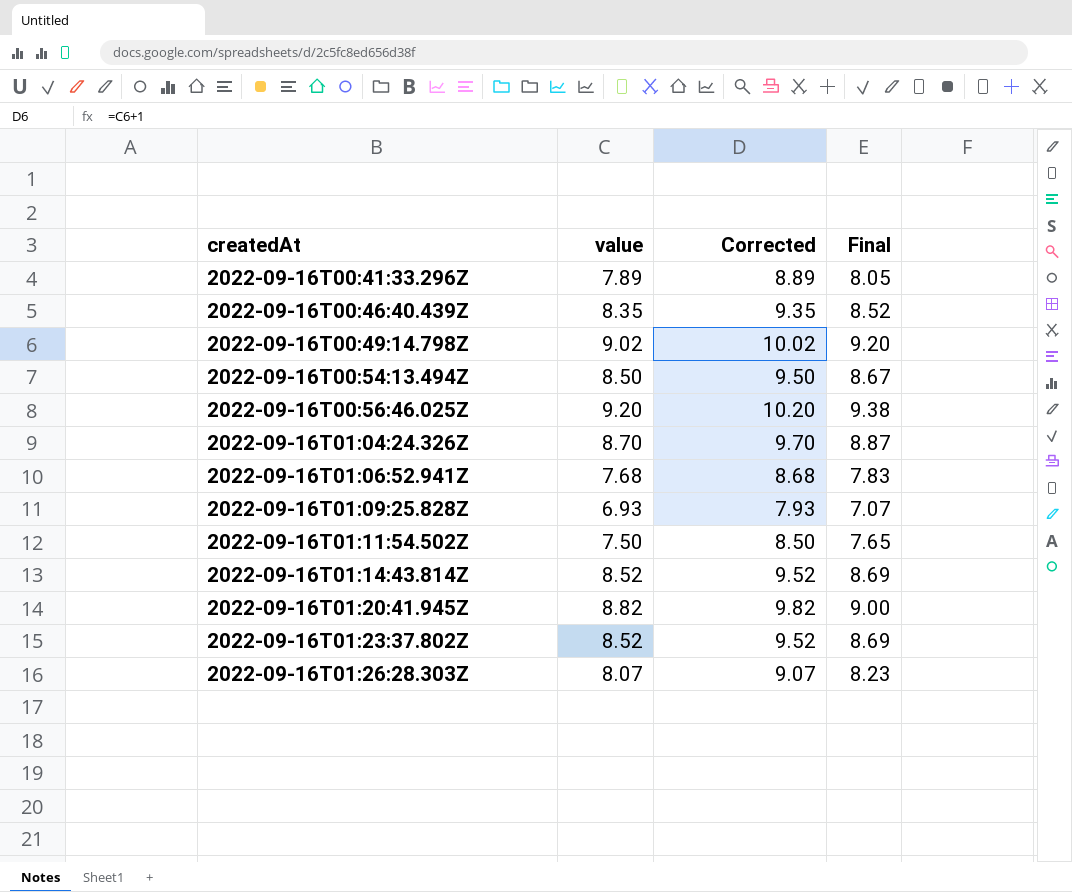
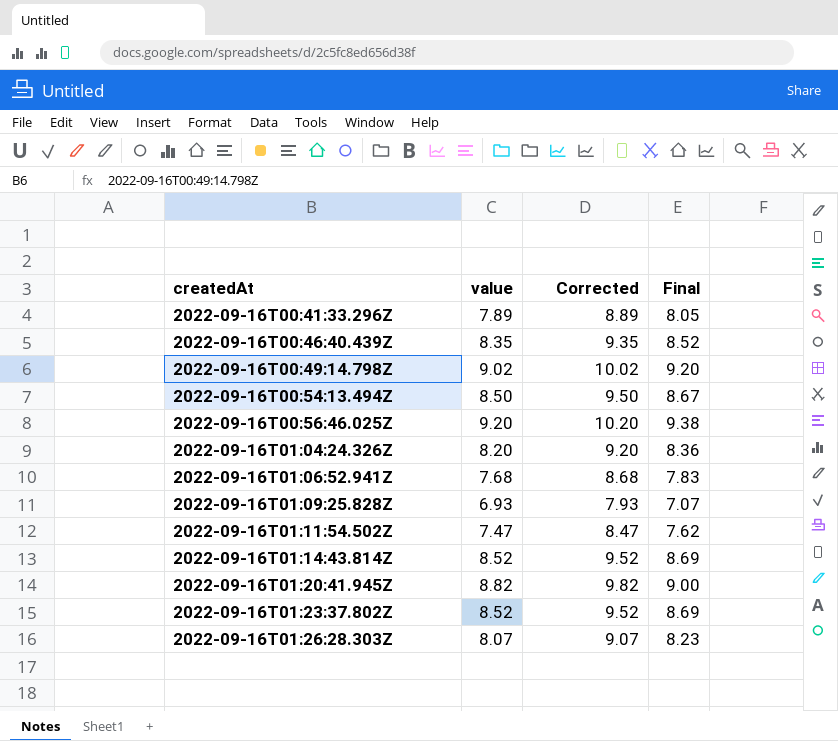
2022-09-16T01:04:24.326Z | value: 8.70 -> 8.20
2022-09-16T01:04:24.326Z | Corrected: 9.70 -> 9.20
2022-09-16T01:04:24.326Z | Final: 8.87 -> 8.36
2022-09-16T01:11:54.502Z | value: 7.50 -> 7.47
2022-09-16T01:11:54.502Z | Corrected: 8.50 -> 8.47
2022-09-16T01:11:54.502Z | Final: 7.65 -> 7.62

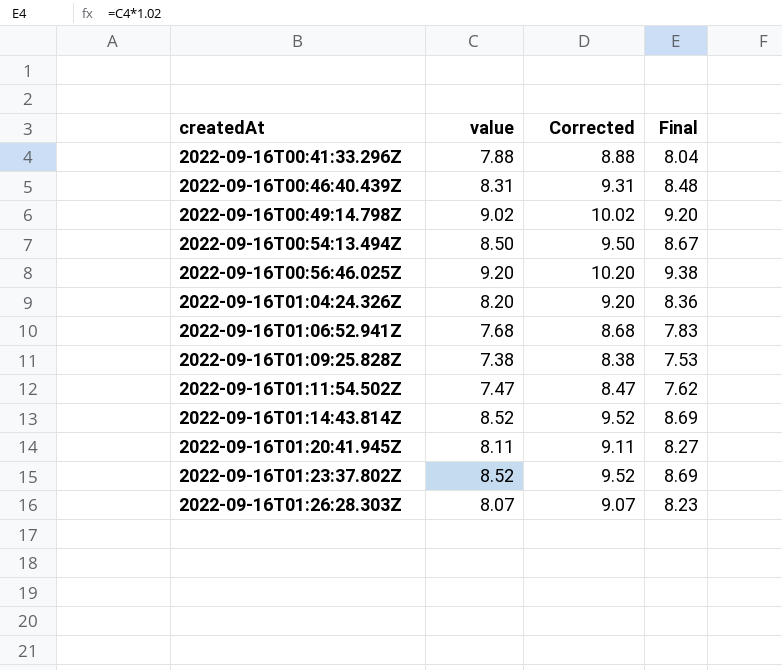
2022-09-16T00:41:33.296Z | value: 7.89 -> 7.88
2022-09-16T00:41:33.296Z | Corrected: 8.89 -> 8.88
2022-09-16T00:41:33.296Z | Final: 8.05 -> 8.04
2022-09-16T00:46:40.439Z | value: 8.35 -> 8.31
2022-09-16T00:46:40.439Z | Corrected: 9.35 -> 9.31
2022-09-16T00:46:40.439Z | Final: 8.52 -> 8.48
2022-09-16T01:09:25.828Z | value: 6.93 -> 7.38
2022-09-16T01:09:25.828Z | Corrected: 7.93 -> 8.38
2022-09-16T01:09:25.828Z | Final: 7.07 -> 7.53
2022-09-16T01:20:41.945Z | value: 8.82 -> 8.11
2022-09-16T01:20:41.945Z | Corrected: 9.82 -> 9.11
2022-09-16T01:20:41.945Z | Final: 9.00 -> 8.27

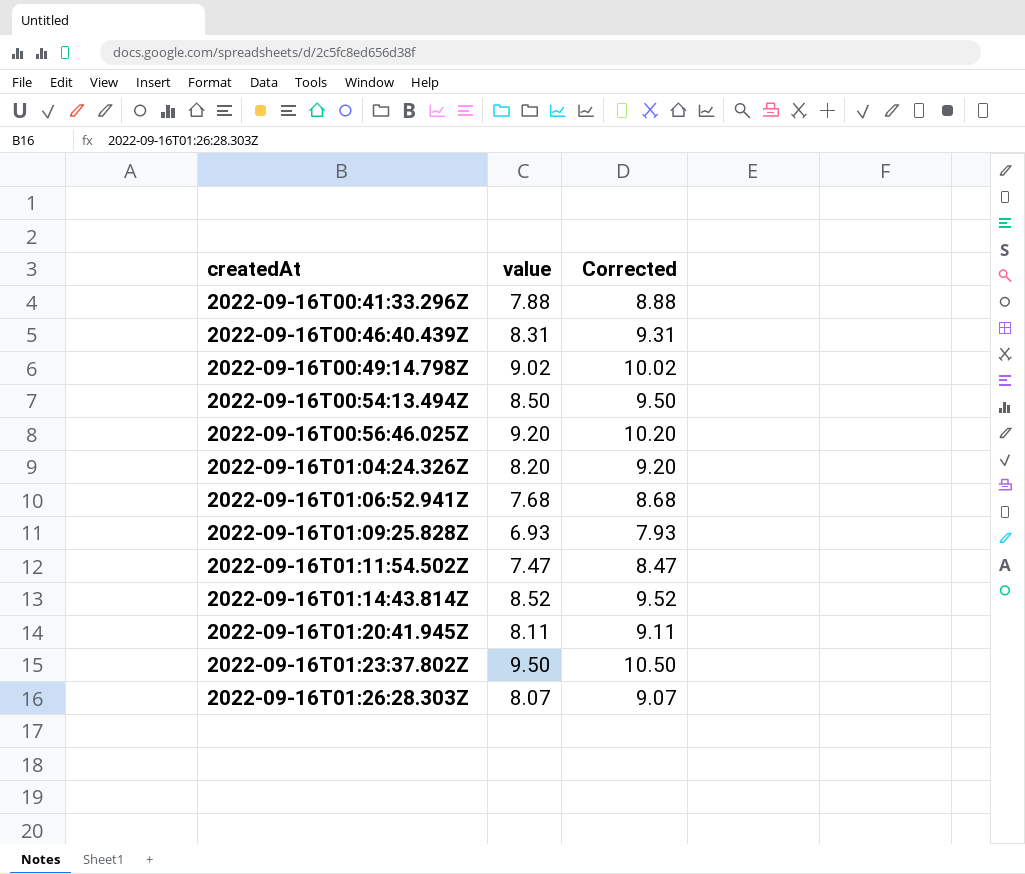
column Final | formula: [value] * 1.02 -> none
2022-09-16T01:09:25.828Z | value: 7.38 -> 6.93
2022-09-16T01:09:25.828Z | Corrected: 8.38 -> 7.93
2022-09-16T01:23:37.802Z | value: 8.52 -> 9.50
2022-09-16T01:23:37.802Z | Corrected: 9.52 -> 10.50

